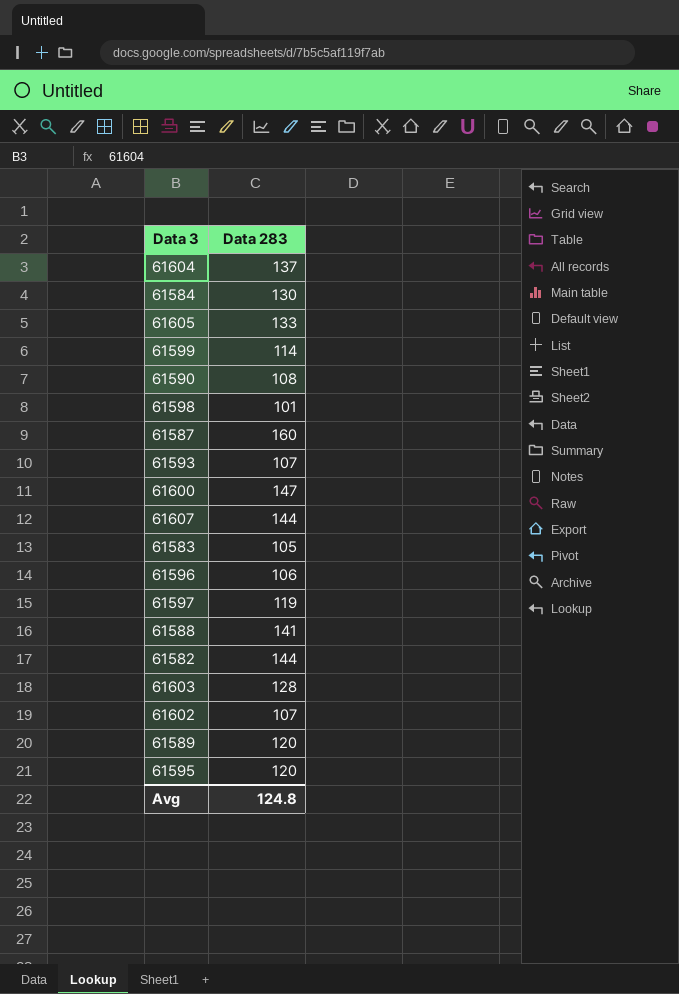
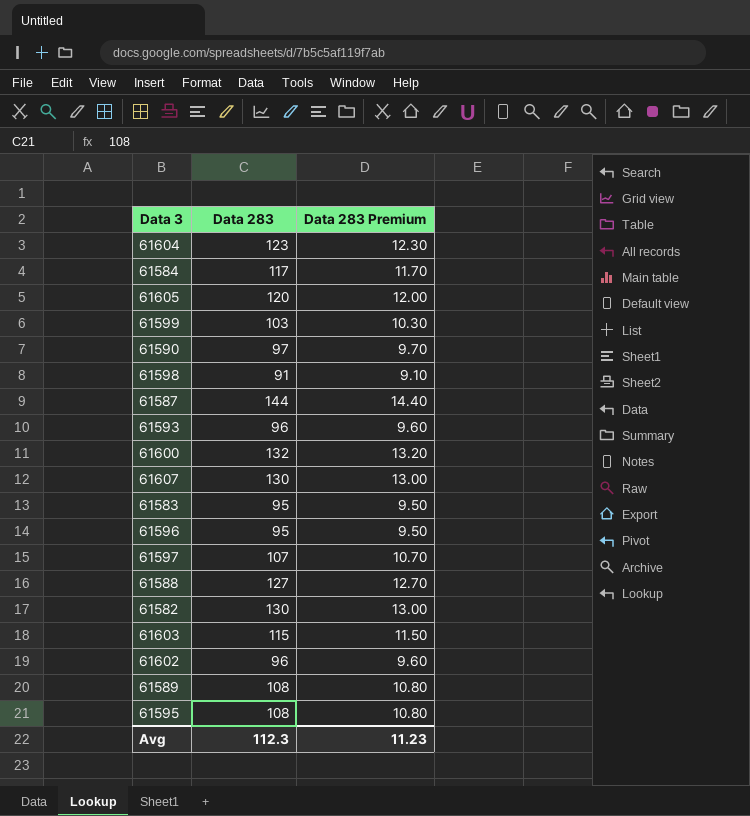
column Data 283 Premium | formula: none -> [Data 283] * 0.1
61604 | Data 283: 137 -> 123
61584 | Data 283: 130 -> 117
61605 | Data 283: 133 -> 120
61599 | Data 283: 114 -> 103
61590 | Data 283: 108 -> 97
61598 | Data 283: 101 -> 91
61587 | Data 283: 160 -> 144
61593 | Data 283: 107 -> 96
61600 | Data 283: 147 -> 132
61607 | Data 283: 144 -> 130
61583 | Data 283: 105 -> 95
61596 | Data 283: 106 -> 95
61597 | Data 283: 119 -> 107
61588 | Data 283: 141 -> 127
61582 | Data 283: 144 -> 130
61603 | Data 283: 128 -> 115
61602 | Data 283: 107 -> 96
61589 | Data 283: 120 -> 108
61595 | Data 283: 120 -> 108
Avg | Data 283: 124.8 -> 112.3

